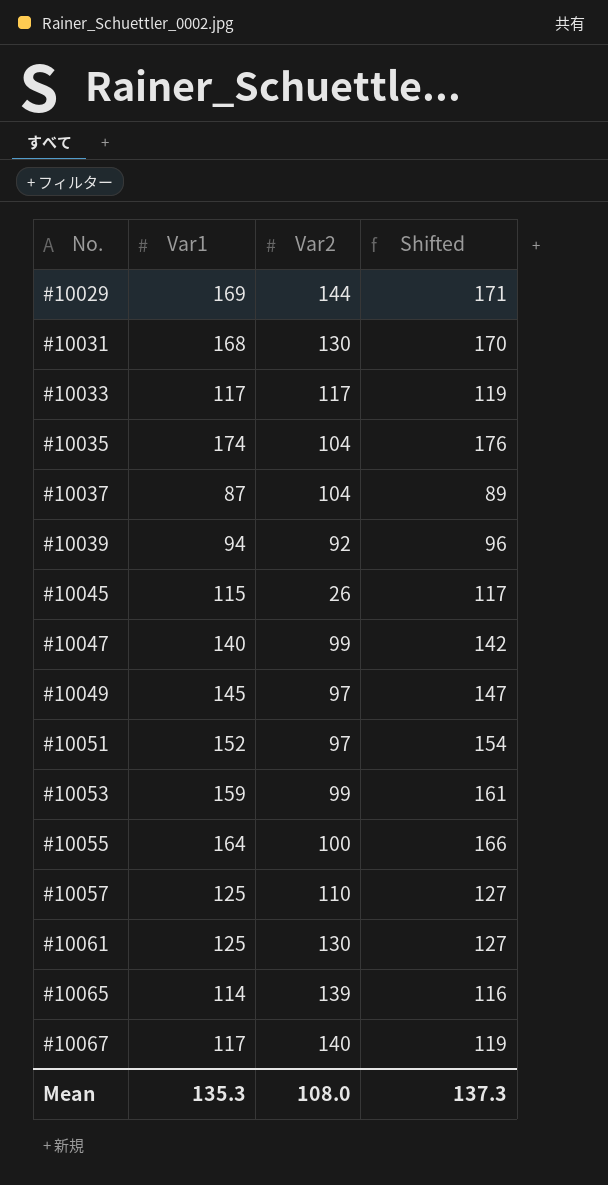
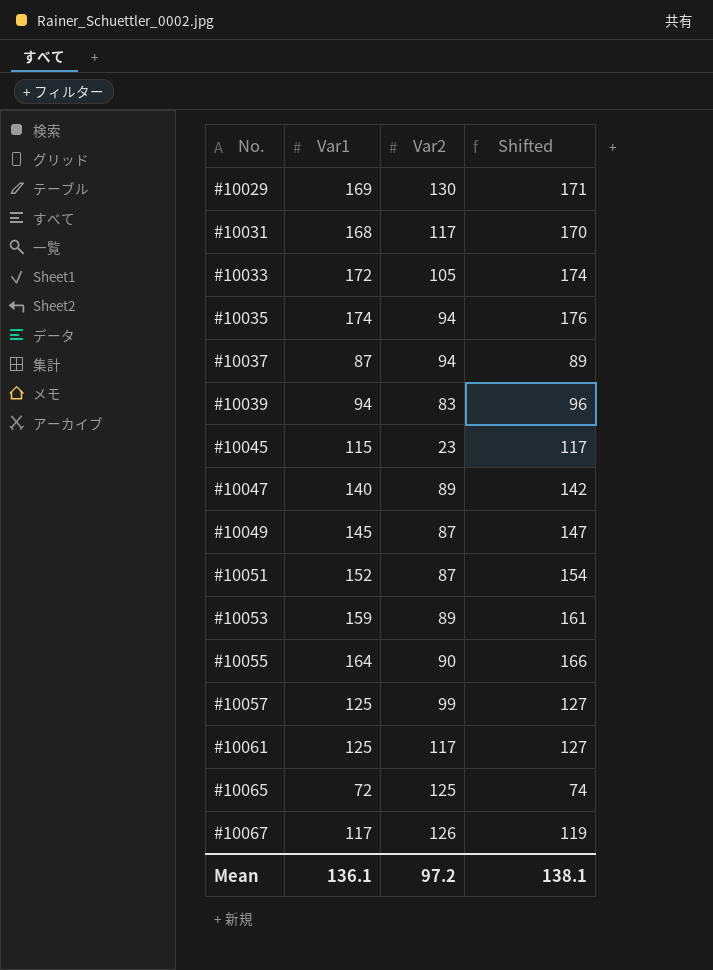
#10029 | Var2: 144 -> 130
#10031 | Var2: 130 -> 117
#10033 | Var1: 117 -> 172
#10033 | Var2: 117 -> 105
#10033 | Shifted: 119 -> 174
#10035 | Var2: 104 -> 94
#10037 | Var2: 104 -> 94
#10039 | Var2: 92 -> 83
#10045 | Var2: 26 -> 23
#10047 | Var2: 99 -> 89
#10049 | Var2: 97 -> 87
#10051 | Var2: 97 -> 87
#10053 | Var2: 99 -> 89
#10055 | Var2: 100 -> 90
#10057 | Var2: 110 -> 99
#10061 | Var2: 130 -> 117
#10065 | Var1: 114 -> 72
#10065 | Var2: 139 -> 125
#10065 | Shifted: 116 -> 74
#10067 | Var2: 140 -> 126
Mean | Var1: 135.3 -> 136.1
Mean | Var2: 108.0 -> 97.2
Mean | Shifted: 137.3 -> 138.1

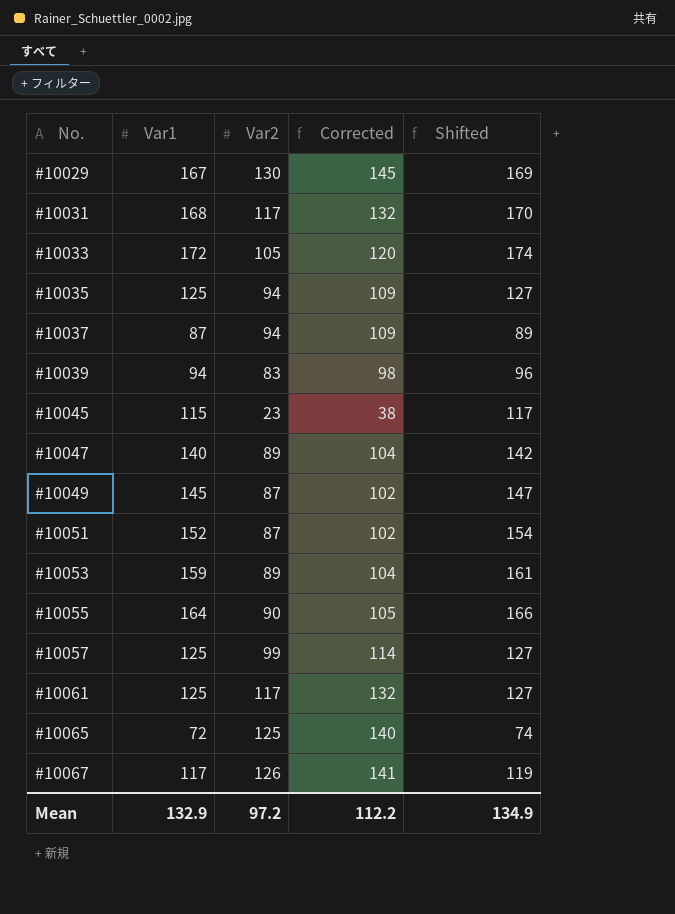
column Corrected | formula: none -> [Var2] + 15
#10029 | Var1: 169 -> 167
#10029 | Shifted: 171 -> 169
#10035 | Var1: 174 -> 125
#10035 | Shifted: 176 -> 127
Mean | Var1: 136.1 -> 132.9
Mean | Shifted: 138.1 -> 134.9

